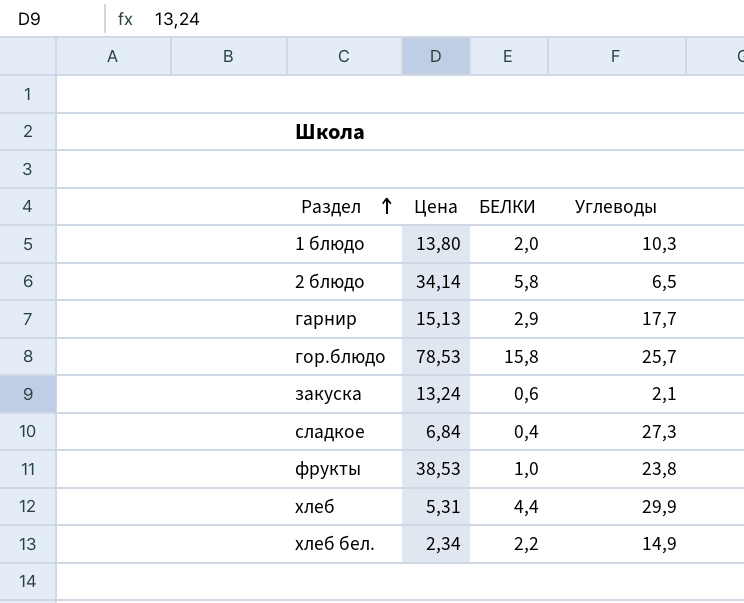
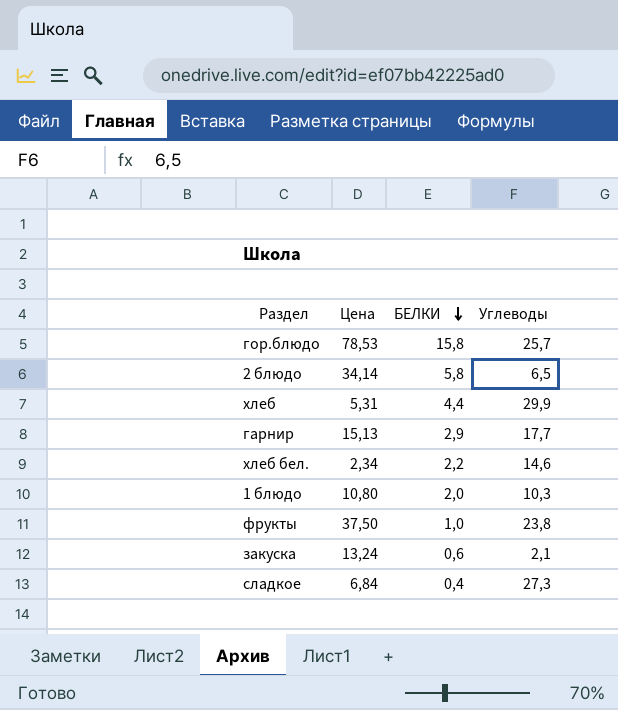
row order: Раздел ascending -> БЕЛКИ descending
хлеб бел. | Углеводы: 14,9 -> 14,6
1 блюдо | Цена: 13,80 -> 10,80
фрукты | Цена: 38,53 -> 37,50

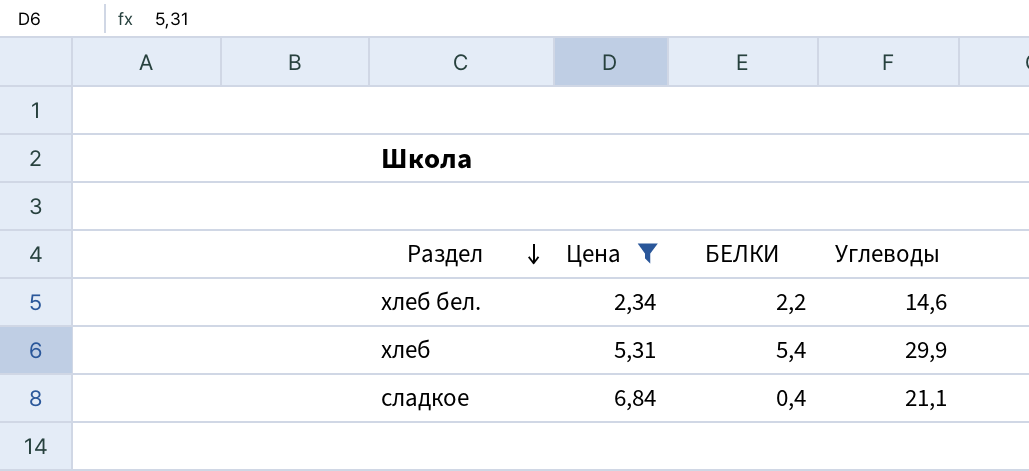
filter: none -> Цена <= 6,84
row order: БЕЛКИ descending -> Раздел descending
хлеб | БЕЛКИ: 4,4 -> 5,4
сладкое | Углеводы: 27,3 -> 21,1

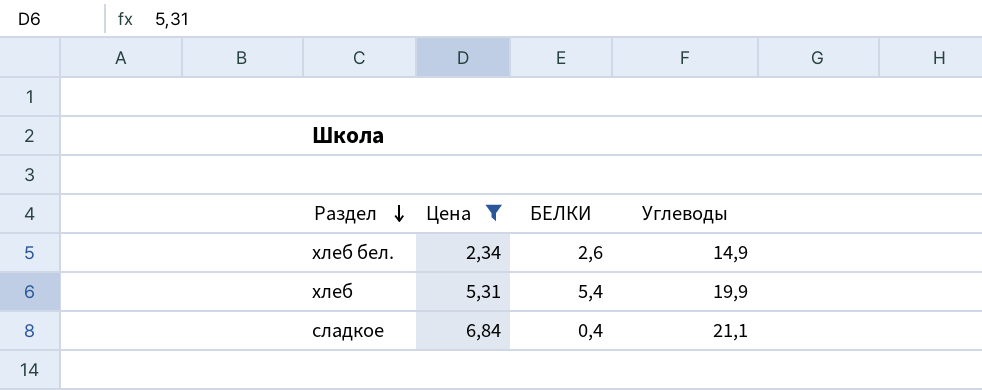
хлеб бел. | БЕЛКИ: 2,2 -> 2,6
хлеб бел. | Углеводы: 14,6 -> 14,9
хлеб | Углеводы: 29,9 -> 19,9

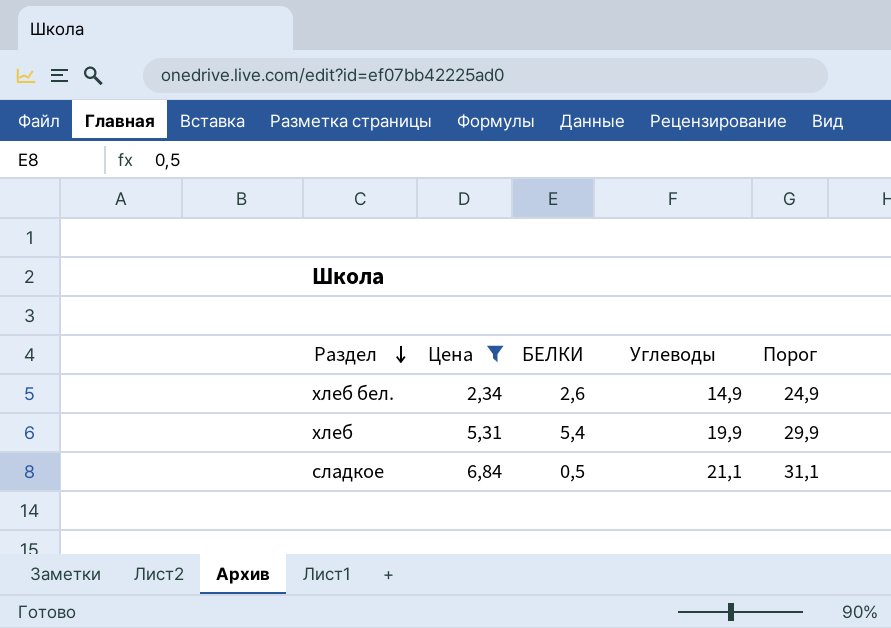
column Порог | formula: none -> [Углеводы] + 10
сладкое | БЕЛКИ: 0,4 -> 0,5

